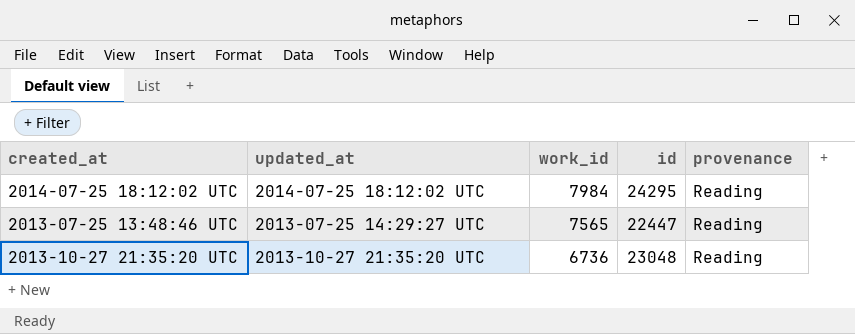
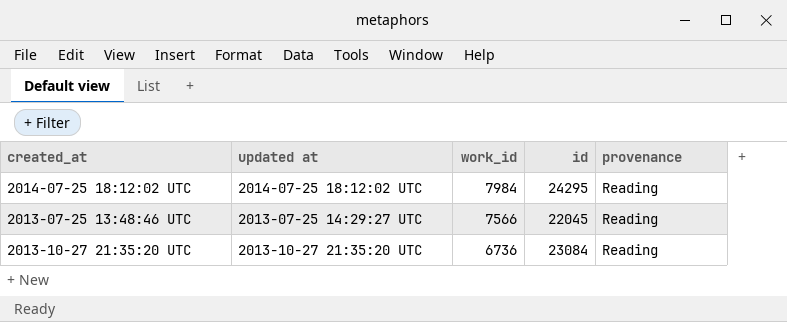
column name: updated_at -> updated at
2013-07-25 13:48:46 UTC | work_id: 7565 -> 7566
2013-07-25 13:48:46 UTC | id: 22447 -> 22045
2013-10-27 21:35:20 UTC | id: 23048 -> 23084

